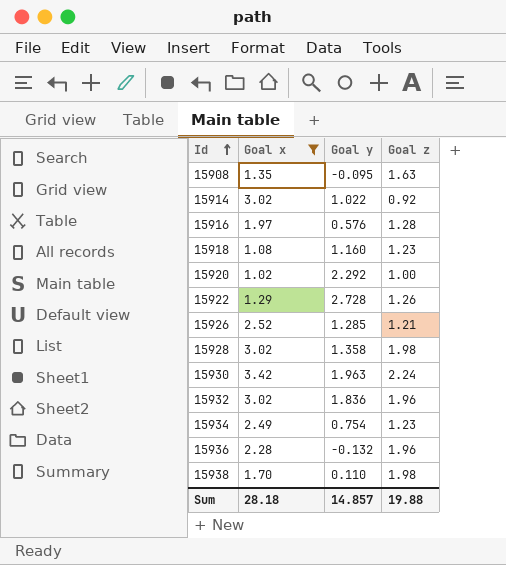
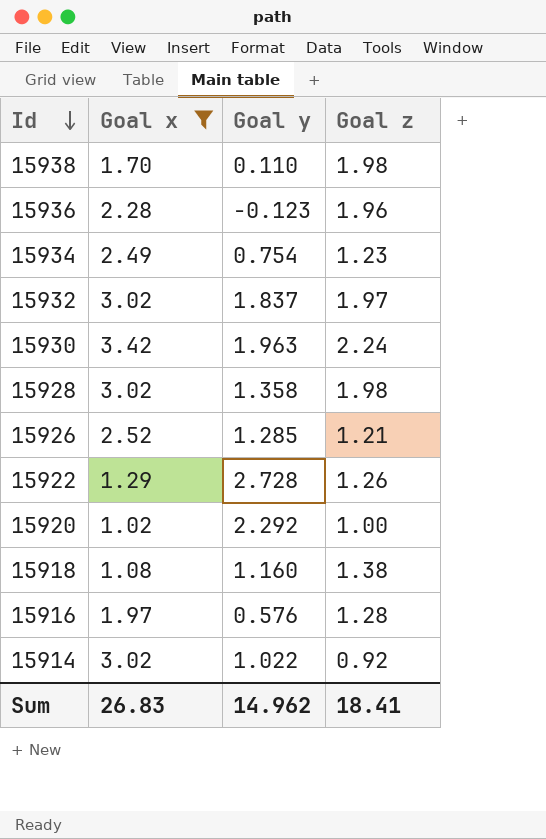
row order: Id ascending -> Id descending
row 15908: 1.35 | -0.095 | 1.63 -> none
15936 | Goal y: -0.132 -> -0.123
15932 | Goal y: 1.836 -> 1.837
15932 | Goal z: 1.96 -> 1.97
15918 | Goal z: 1.23 -> 1.38
Sum | Goal x: 28.18 -> 26.83
Sum | Goal y: 14.857 -> 14.962
Sum | Goal z: 19.88 -> 18.41

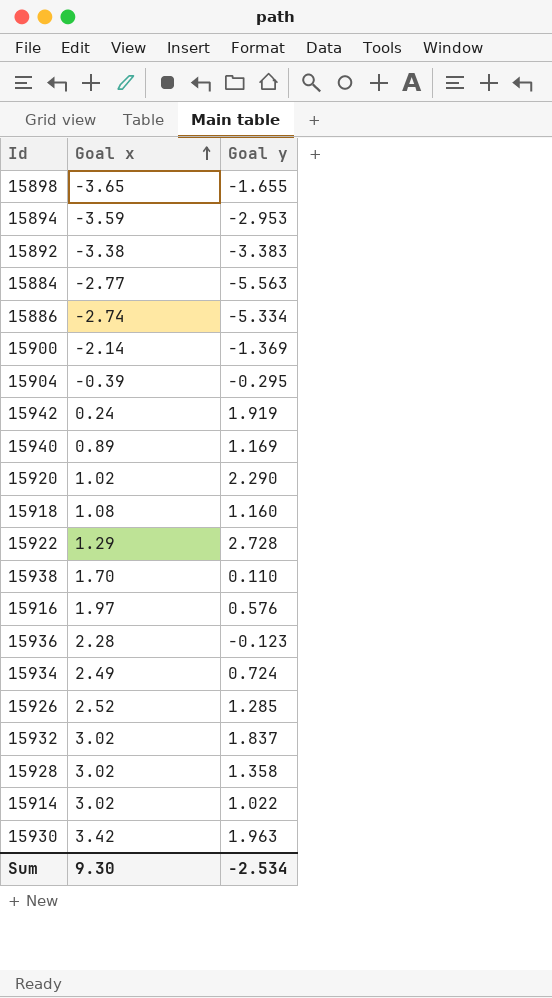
filter: Goal x >= 1.02 -> none
row order: Id descending -> Goal x ascending
column Goal z | position: 4 -> none
15920 | Goal y: 2.292 -> 2.290
15934 | Goal y: 0.754 -> 0.724
Sum | Goal x: 26.83 -> 9.30
Sum | Goal y: 14.962 -> -2.534

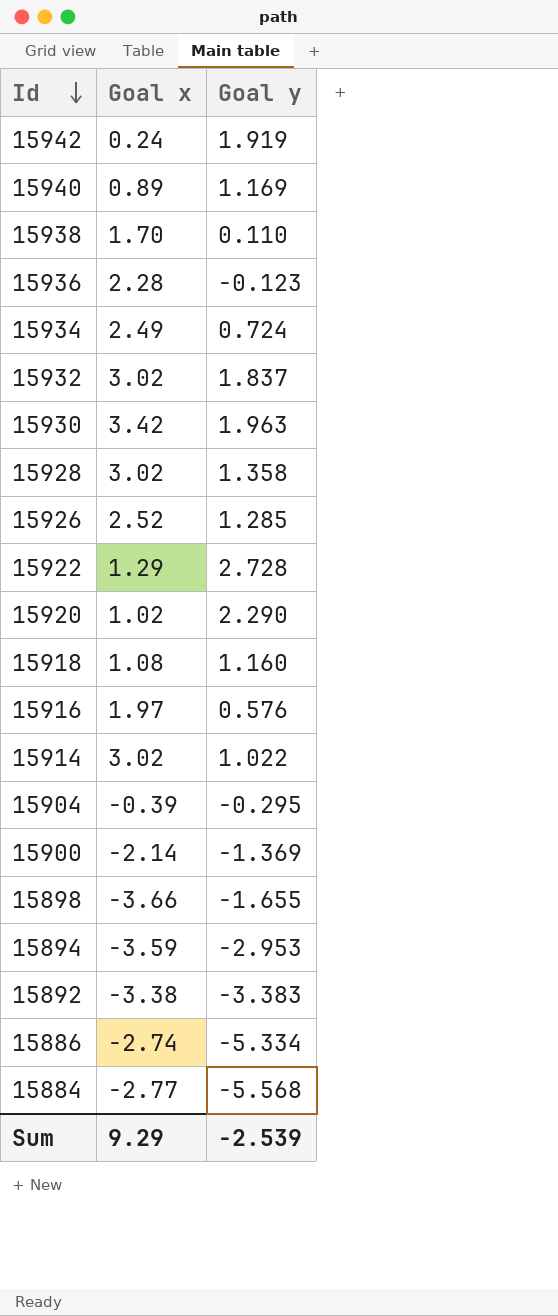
row order: Goal x ascending -> Id descending
15898 | Goal x: -3.65 -> -3.66
15884 | Goal y: -5.563 -> -5.568
Sum | Goal x: 9.30 -> 9.29
Sum | Goal y: -2.534 -> -2.539

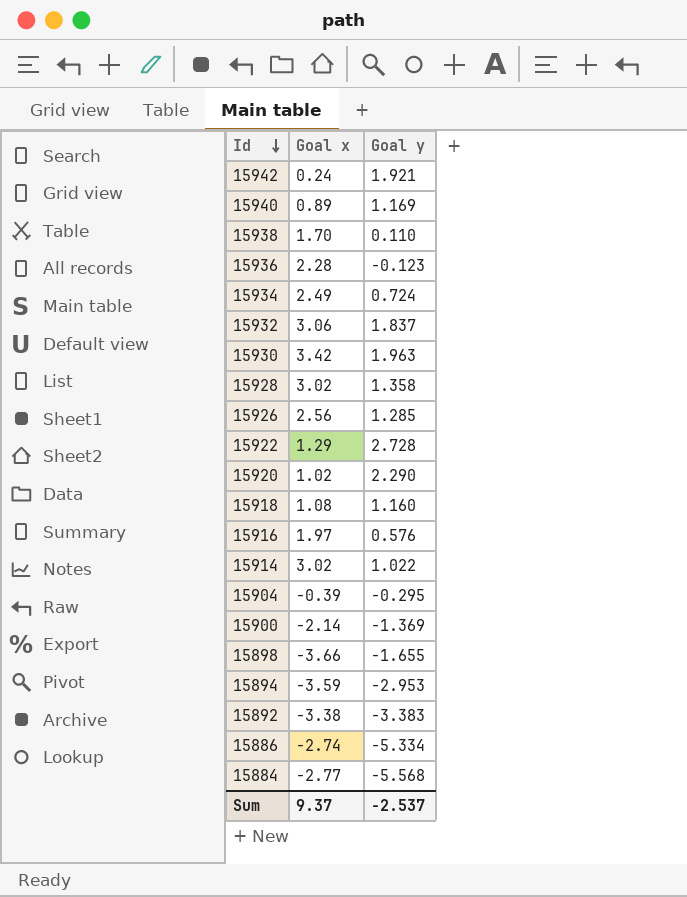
15942 | Goal y: 1.919 -> 1.921
15932 | Goal x: 3.02 -> 3.06
15926 | Goal x: 2.52 -> 2.56
Sum | Goal x: 9.29 -> 9.37
Sum | Goal y: -2.539 -> -2.537

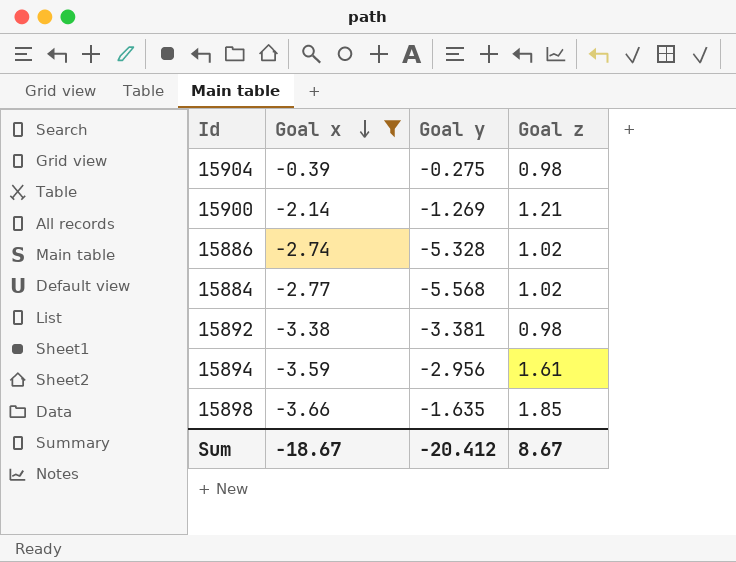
filter: none -> Goal x <= -0.39
row order: Id descending -> Goal x descending
column Goal z | position: none -> 4
15904 | Goal y: -0.295 -> -0.275
15900 | Goal y: -1.369 -> -1.269
15886 | Goal y: -5.334 -> -5.328
15892 | Goal y: -3.383 -> -3.381
15894 | Goal y: -2.953 -> -2.956
15898 | Goal y: -1.655 -> -1.635
Sum | Goal x: 9.37 -> -18.67
Sum | Goal y: -2.537 -> -20.412

